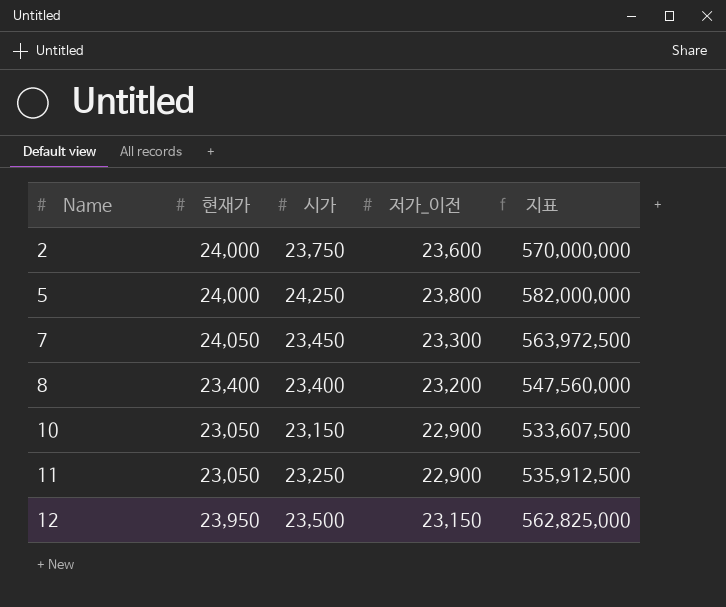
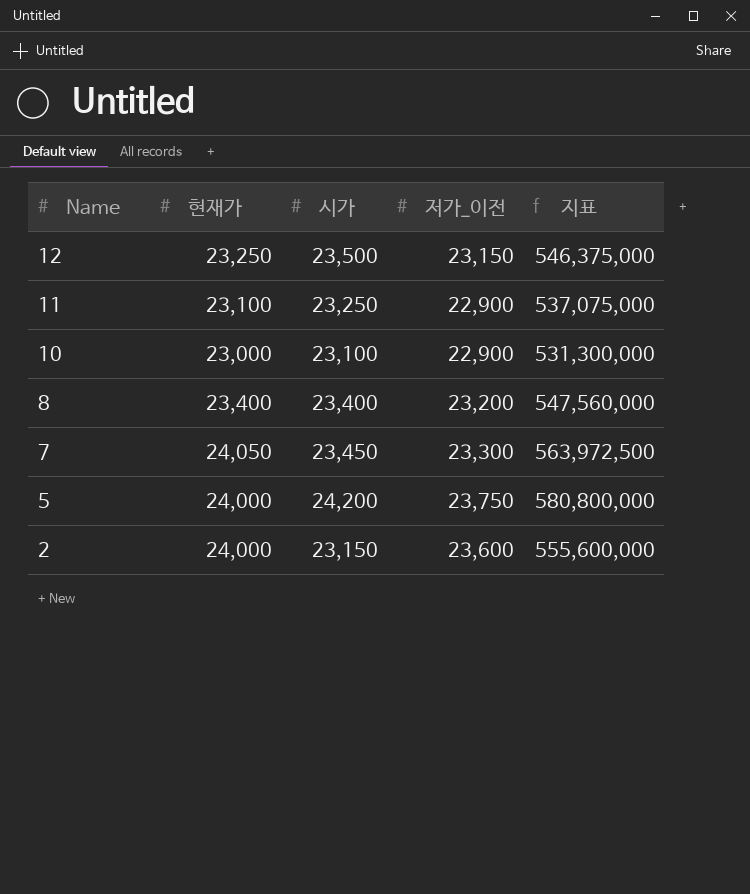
row order: Name ascending -> Name descending
12 | 현재가: 23,950 -> 23,250
12 | 지표: 562,825,000 -> 546,375,000
11 | 현재가: 23,050 -> 23,100
11 | 지표: 535,912,500 -> 537,075,000
10 | 현재가: 23,050 -> 23,000
10 | 시가: 23,150 -> 23,100
10 | 지표: 533,607,500 -> 531,300,000
5 | 시가: 24,250 -> 24,200
5 | 저가_이전: 23,800 -> 23,750
5 | 지표: 582,000,000 -> 580,800,000
2 | 시가: 23,750 -> 23,150
2 | 지표: 570,000,000 -> 555,600,000

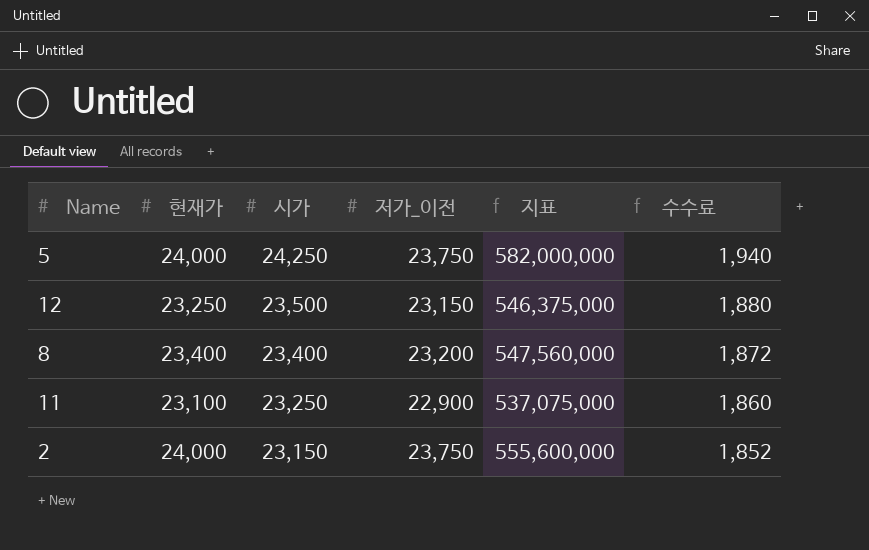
row order: Name descending -> 시가 descending
column 수수료 | formula: none -> [시가] * 0.08
row 10: 23,000 | 23,100 | 22,900 | 531,300,000 -> none
row 7: 24,050 | 23,450 | 23,300 | 563,972,500 -> none
5 | 시가: 24,200 -> 24,250
5 | 지표: 580,800,000 -> 582,000,000
2 | 저가_이전: 23,600 -> 23,750

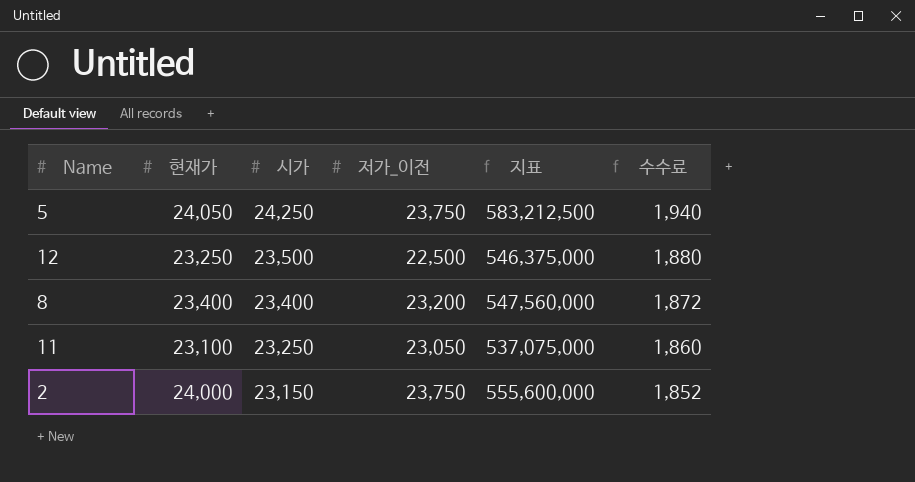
5 | 현재가: 24,000 -> 24,050
5 | 지표: 582,000,000 -> 583,212,500
12 | 저가_이전: 23,150 -> 22,500
11 | 저가_이전: 22,900 -> 23,050

